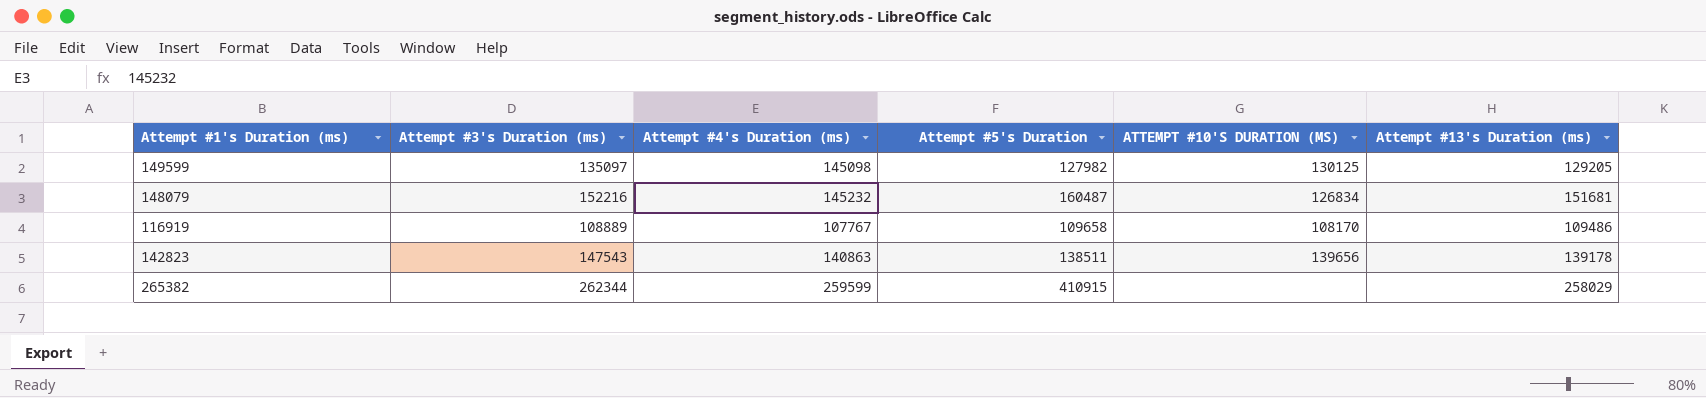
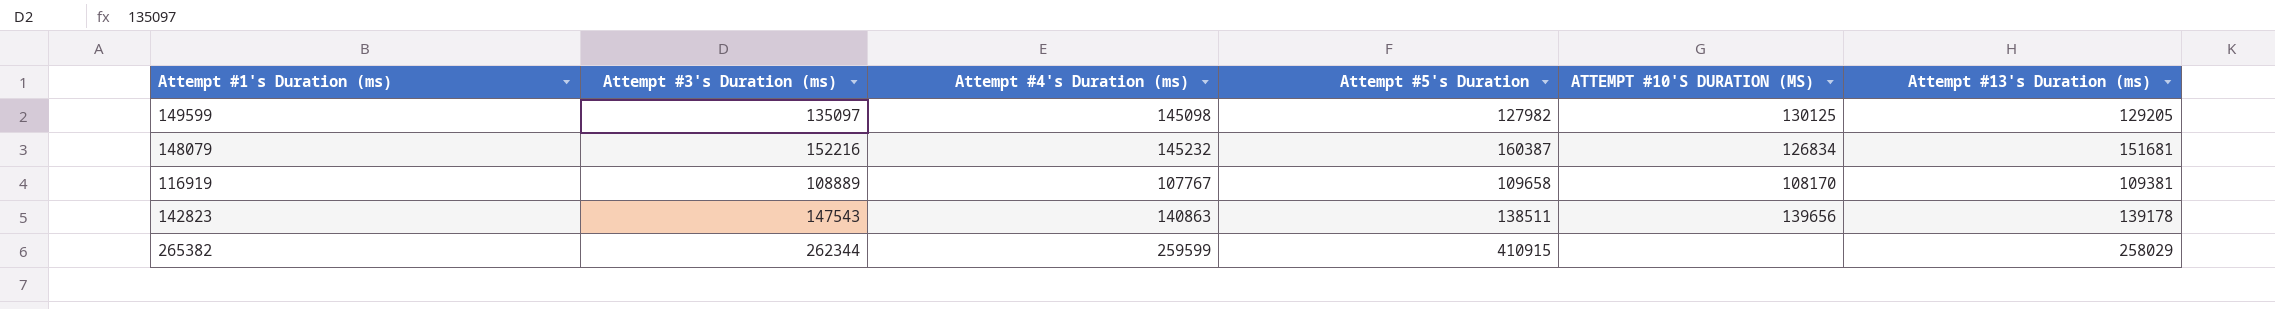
148079 | Attempt #5's Duration: 160487 -> 160387
116919 | Attempt #13's Duration (ms): 109486 -> 109381

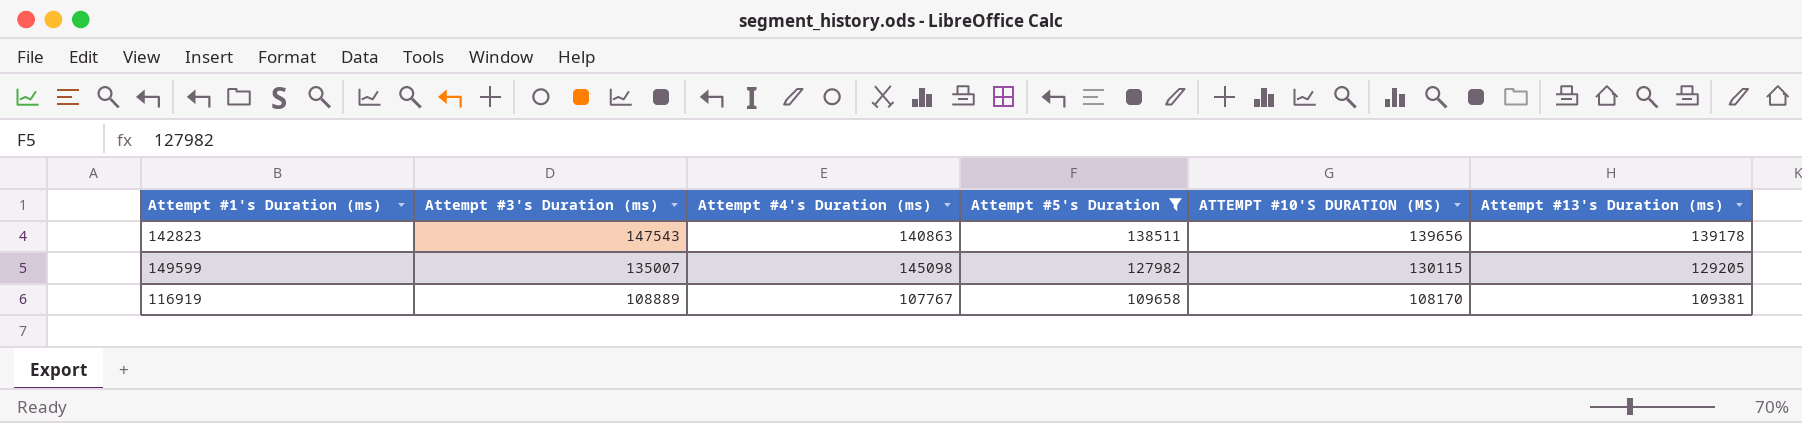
filter: none -> Attempt #5's Duration <= 138511
row order: none -> Attempt #3's Duration (ms) descending
149599 | Attempt #3's Duration (ms): 135097 -> 135007
149599 | ATTEMPT #10'S DURATION (MS): 130125 -> 130115

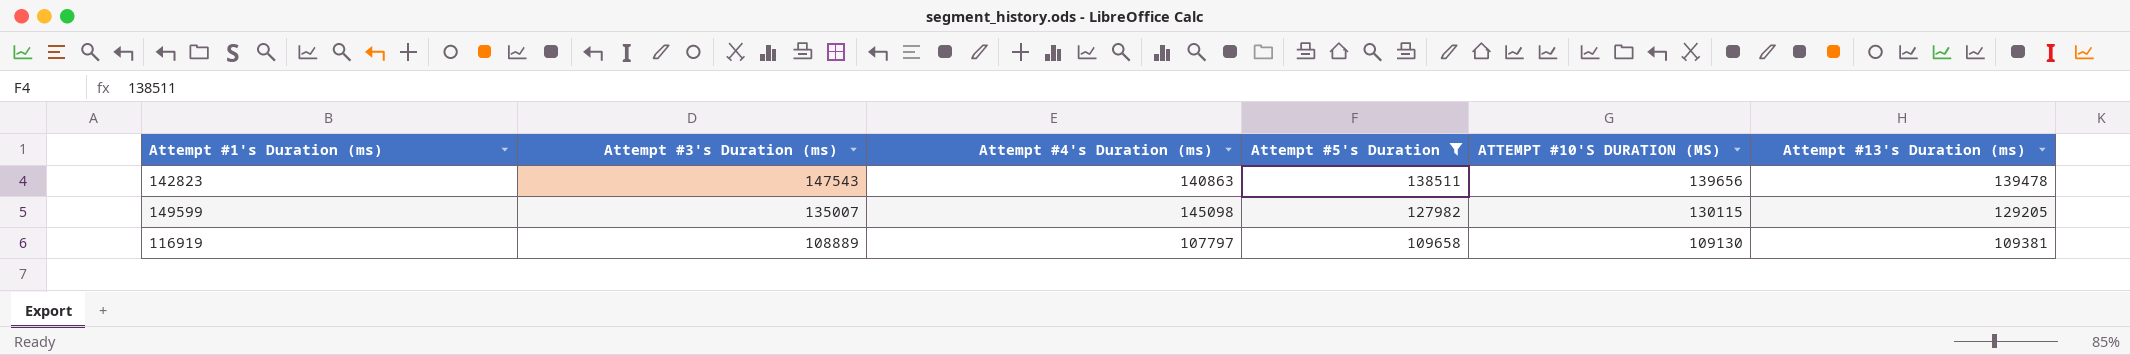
142823 | Attempt #13's Duration (ms): 139178 -> 139478
116919 | Attempt #4's Duration (ms): 107767 -> 107797
116919 | ATTEMPT #10'S DURATION (MS): 108170 -> 109130

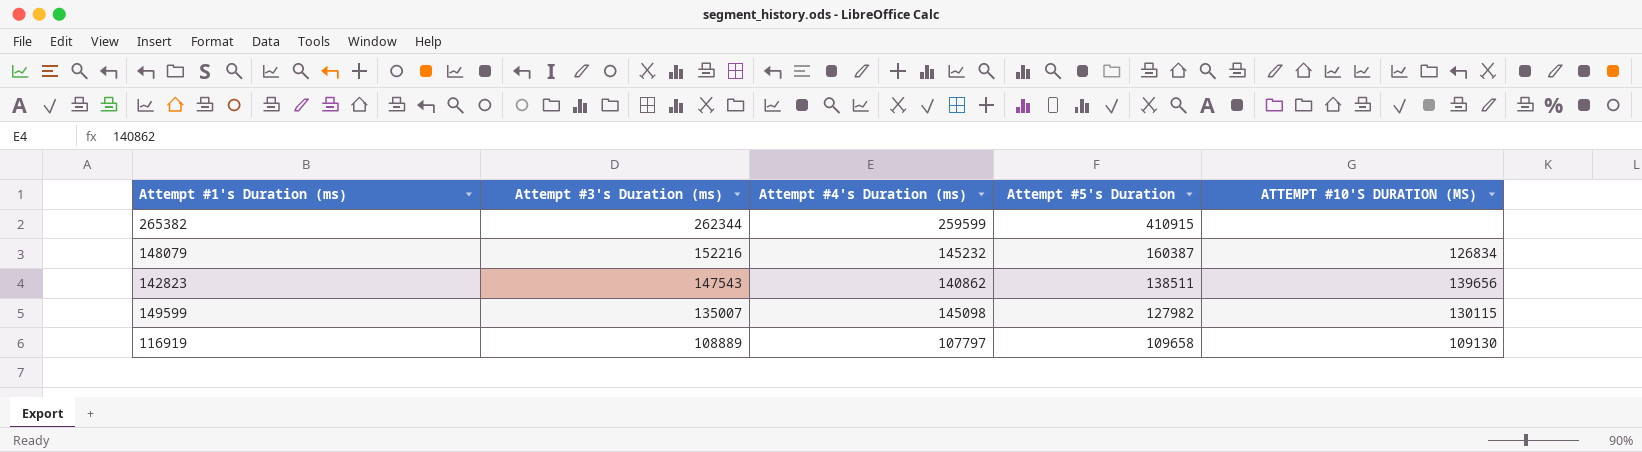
filter: Attempt #5's Duration <= 138511 -> none
column Attempt #13's Duration (ms) | position: 6 -> none
142823 | Attempt #4's Duration (ms): 140863 -> 140862

